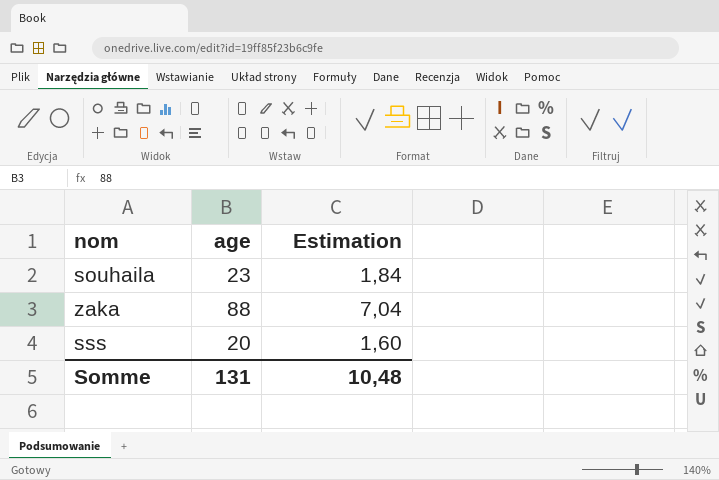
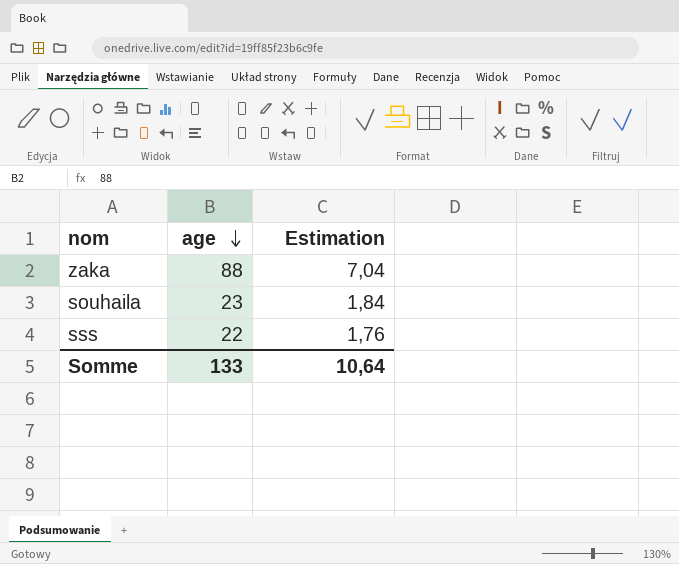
row order: none -> age descending
sss | age: 20 -> 22
sss | Estimation: 1,60 -> 1,76
Somme | age: 131 -> 133
Somme | Estimation: 10,48 -> 10,64

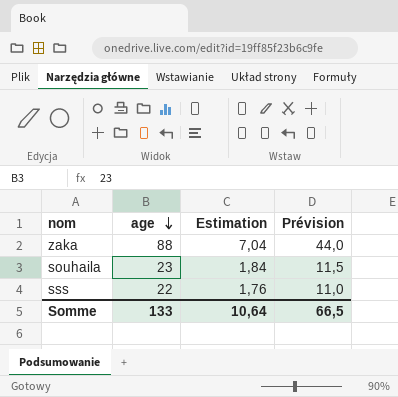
column Prévision | formula: none -> [age] * 0,5

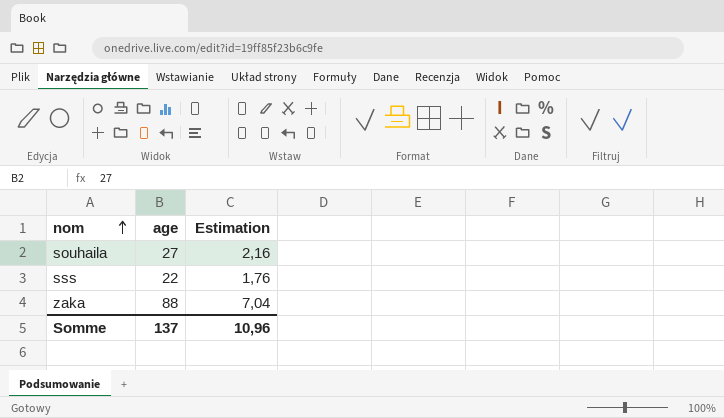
row order: age descending -> nom ascending
column Prévision | formula: [age] * 0,5 -> none
souhaila | age: 23 -> 27
souhaila | Estimation: 1,84 -> 2,16
Somme | age: 133 -> 137
Somme | Estimation: 10,64 -> 10,96

